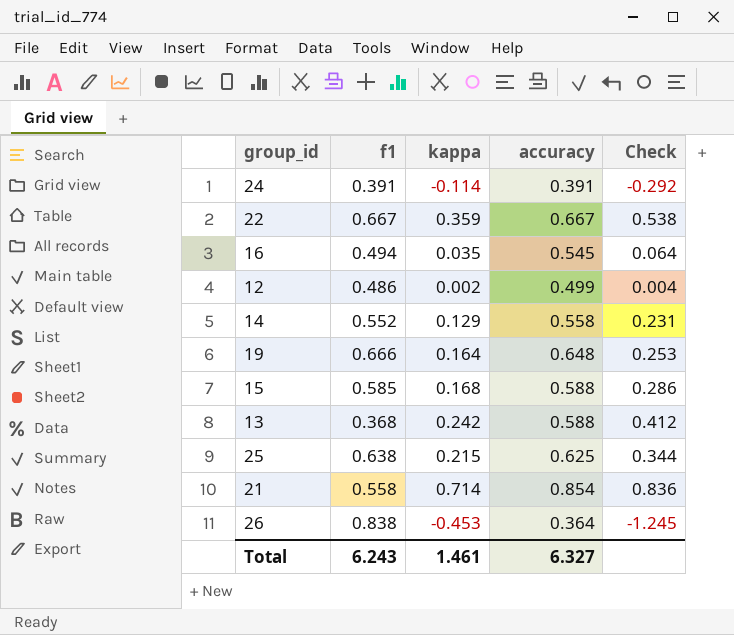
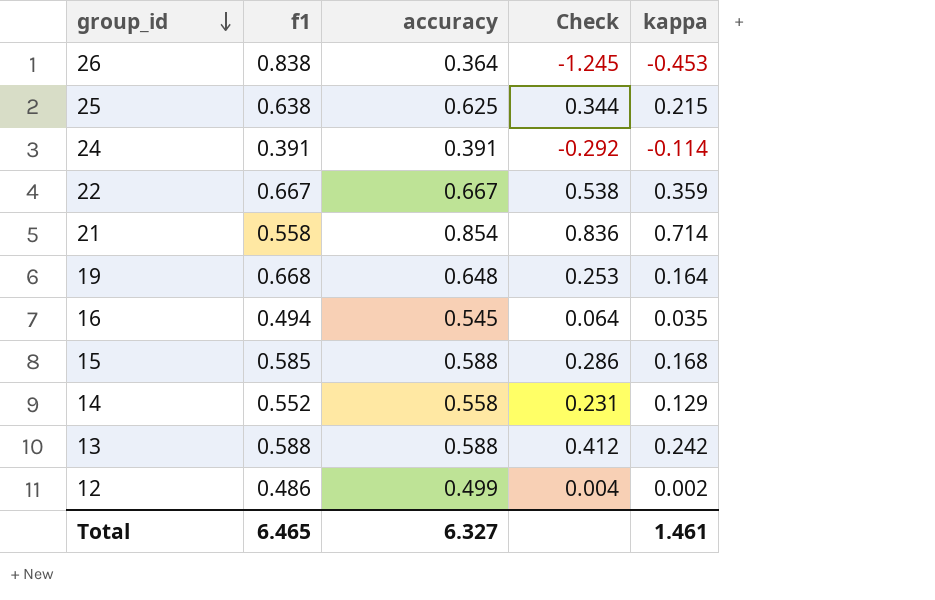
row order: none -> group_id descending
column kappa | position: 3 -> 5
19 | f1: 0.666 -> 0.668
13 | f1: 0.368 -> 0.588
Total | f1: 6.243 -> 6.465

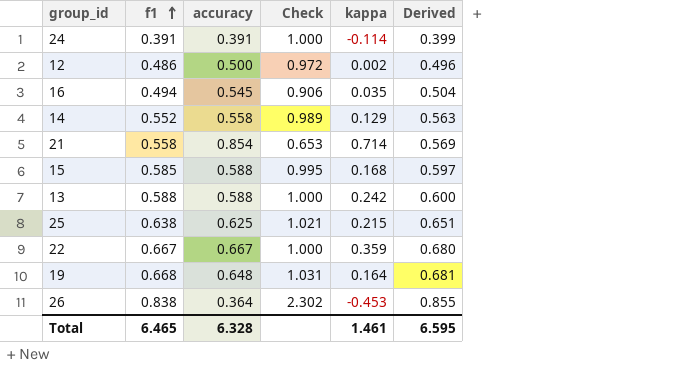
row order: group_id descending -> f1 ascending
column Check | formula: [kappa] / [accuracy] -> [f1] / [accuracy]
column Derived | formula: none -> [f1] * 1.02
12 | accuracy: 0.499 -> 0.500
Total | accuracy: 6.327 -> 6.328

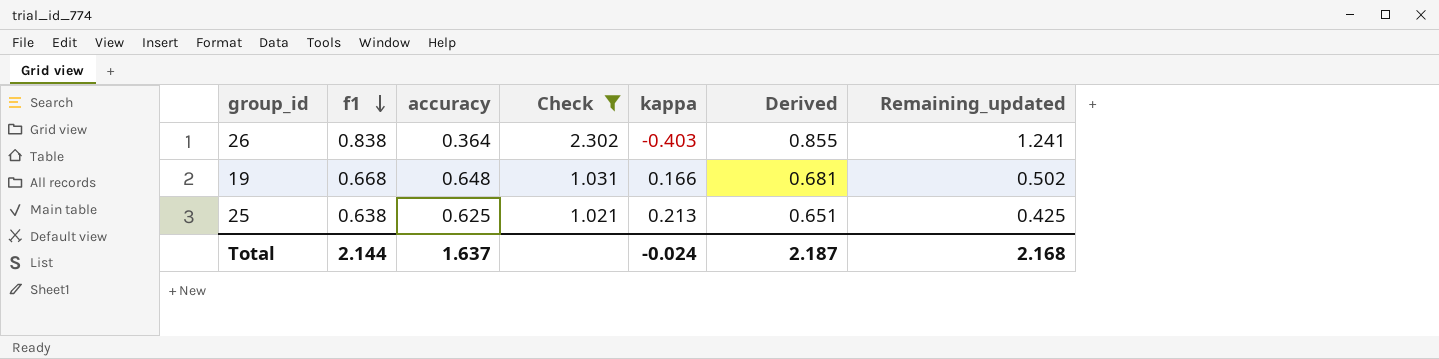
filter: none -> Check >= 1.021
row order: f1 ascending -> f1 descending
column Remaining_updated | formula: none -> [f1] - [kappa]
26 | kappa: -0.453 -> -0.403
19 | kappa: 0.164 -> 0.166
25 | kappa: 0.215 -> 0.213
Total | f1: 6.465 -> 2.144
Total | accuracy: 6.328 -> 1.637
Total | kappa: 1.461 -> -0.024
Total | Derived: 6.595 -> 2.187

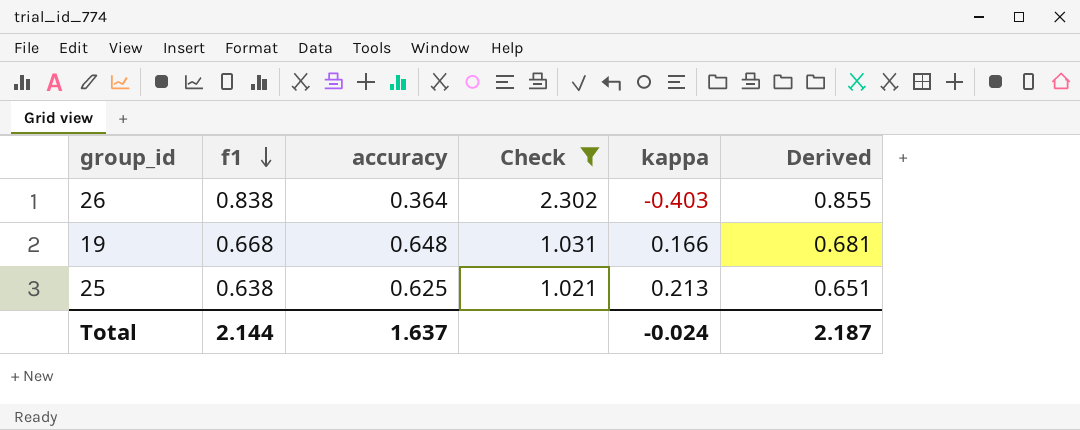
column Remaining_updated | formula: [f1] - [kappa] -> none

